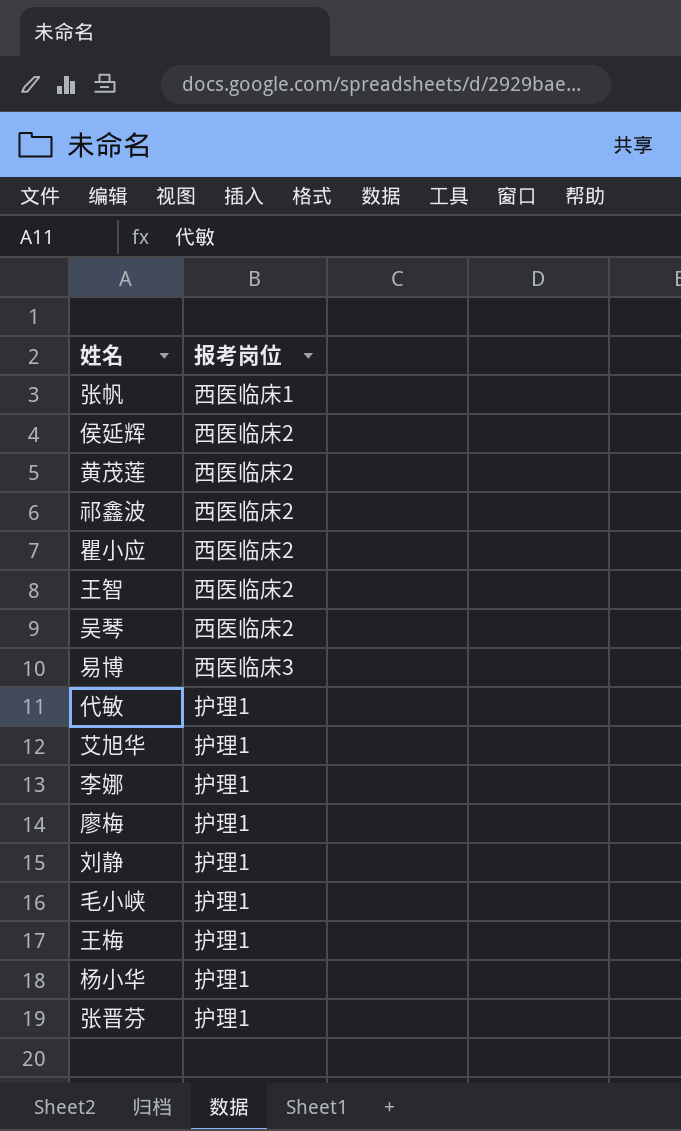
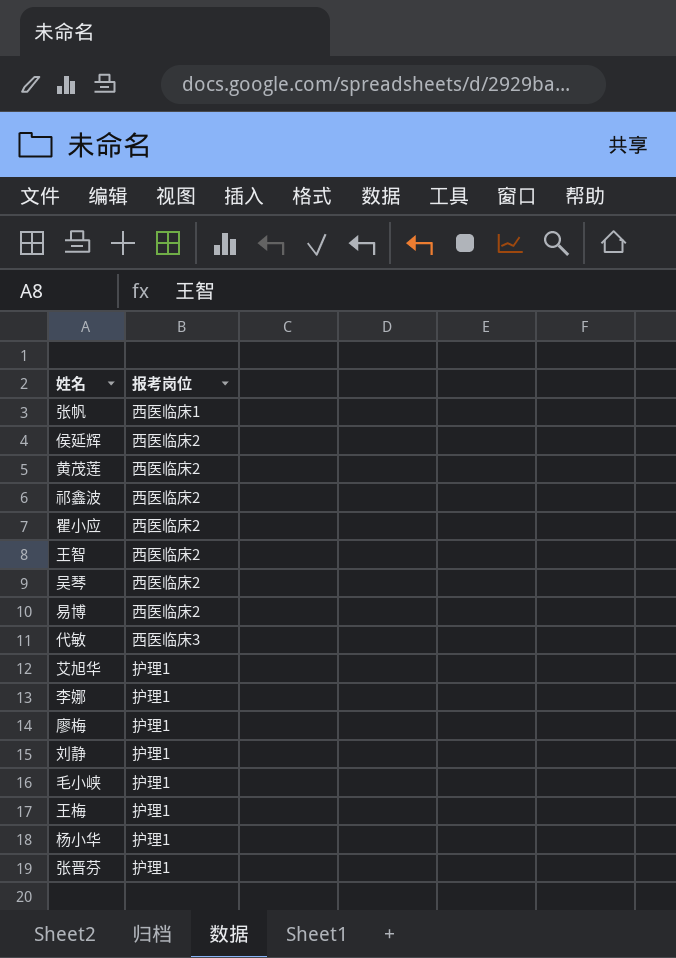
易博 | 报考岗位: 西医临床3 -> 西医临床2
代敏 | 报考岗位: 护理1 -> 西医临床3

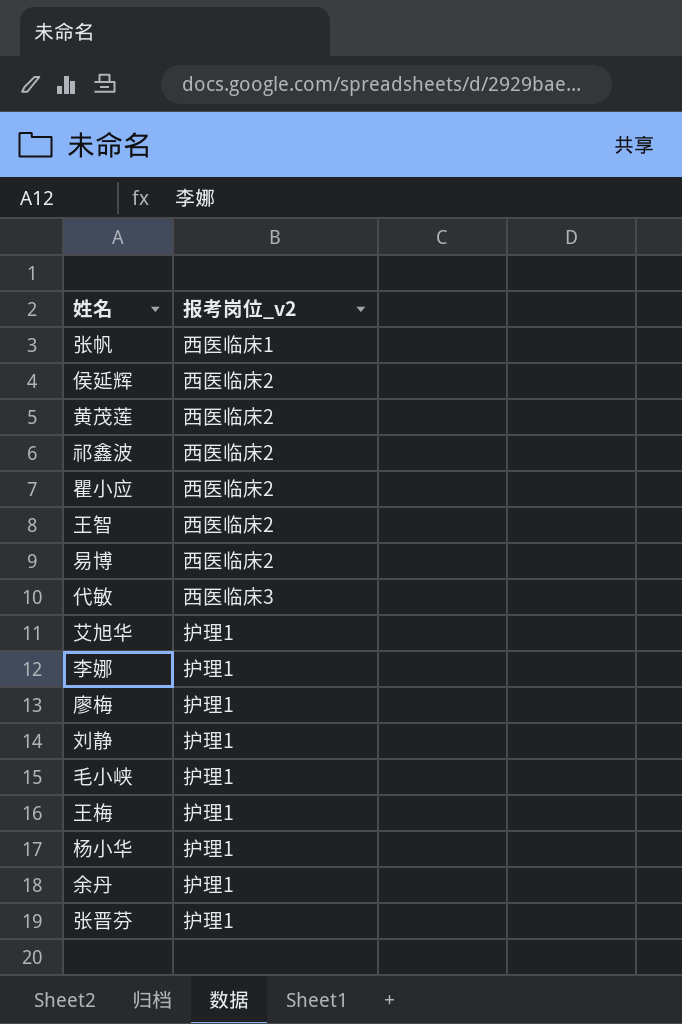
column name: 报考岗位 -> 报考岗位_v2
row 吴琴: 西医临床2 -> none
row 余丹: none -> 护理1

